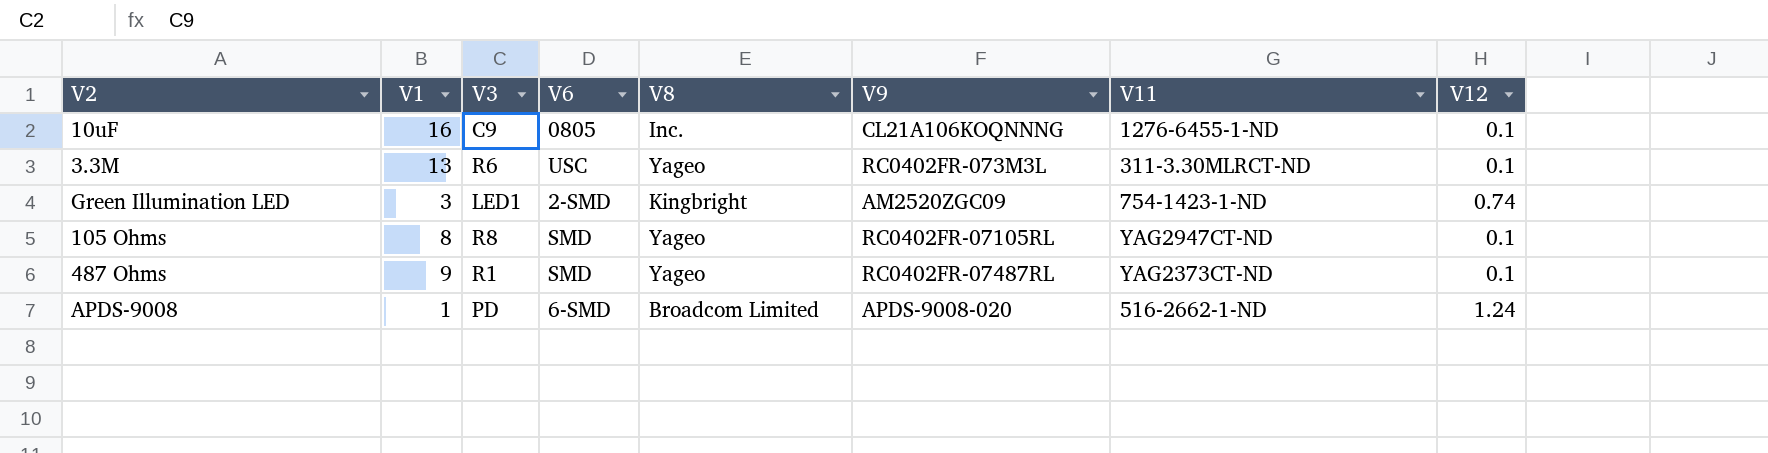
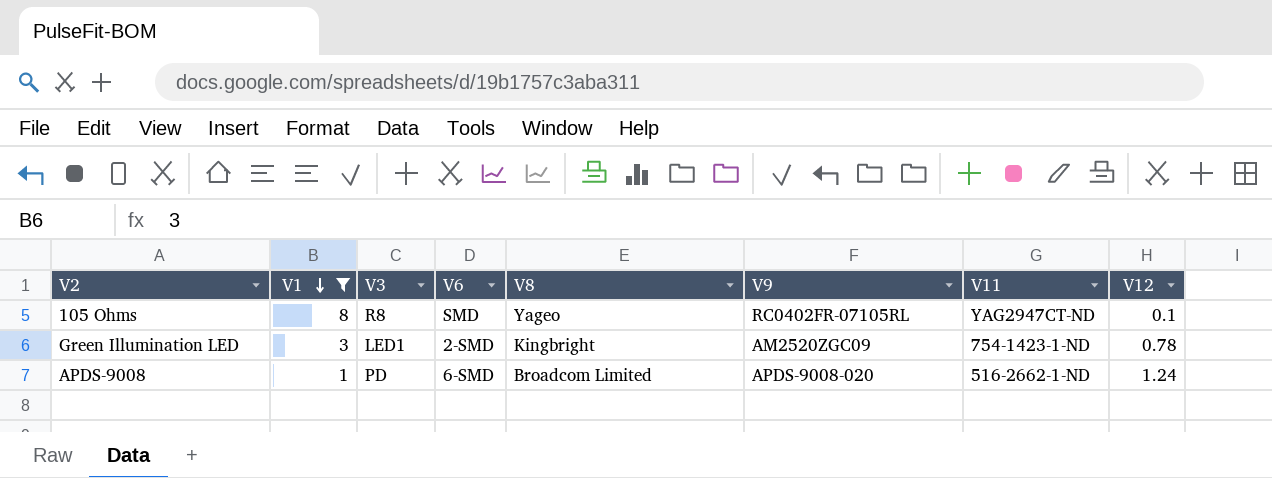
filter: none -> V1 <= 8
row order: none -> V1 descending
Green Illumination LED | V12: 0.74 -> 0.78

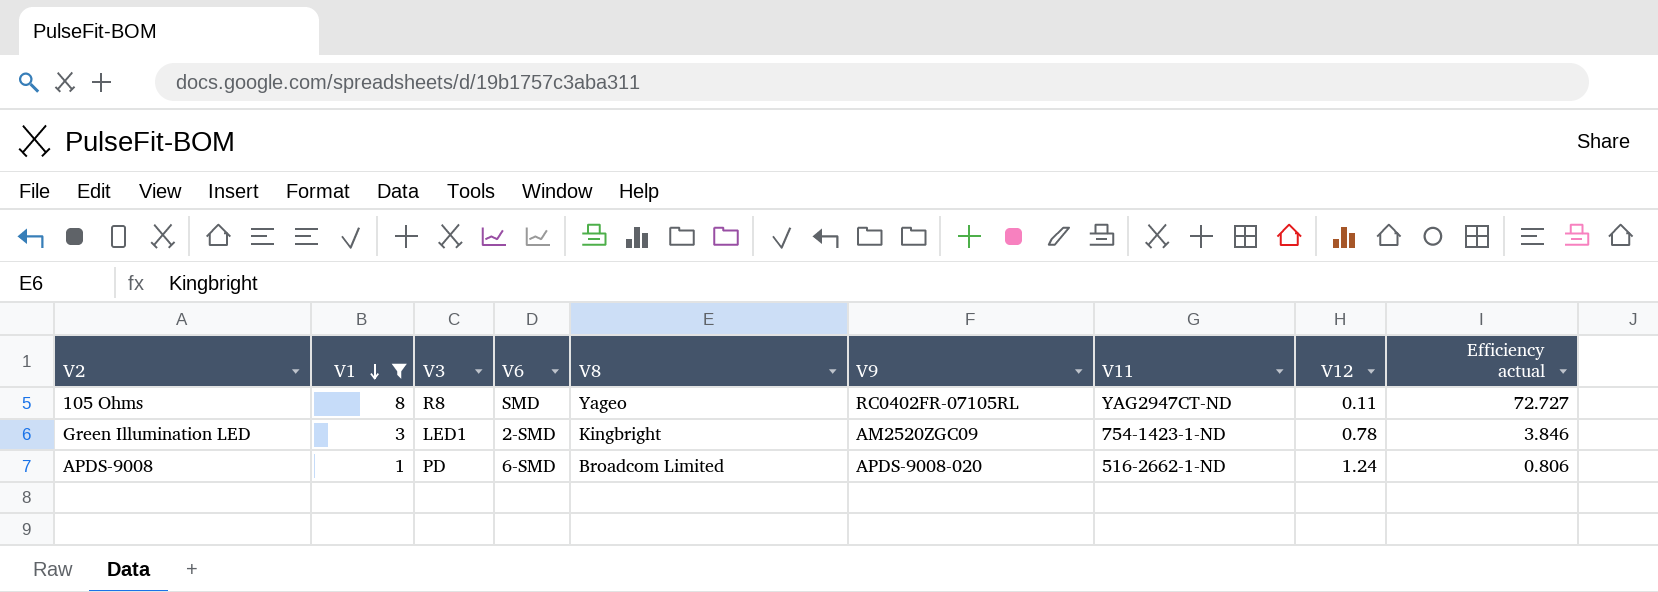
column Efficiency actual | formula: none -> [V1] / [V12]
105 Ohms | V12: 0.1 -> 0.11

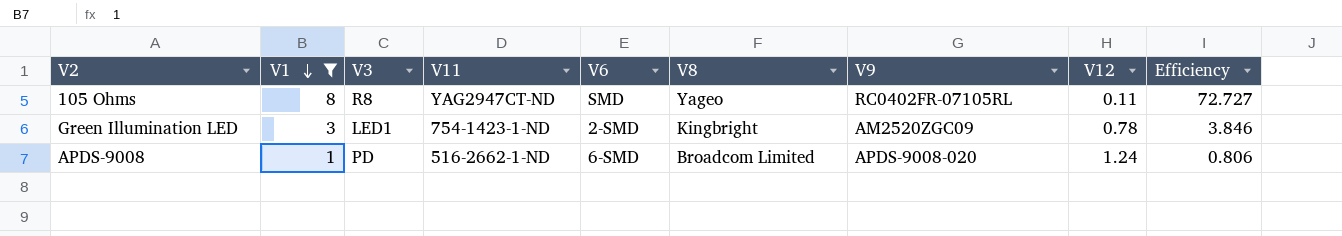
column V11 | position: 7 -> 4
column name: Efficiency actual -> Efficiency

